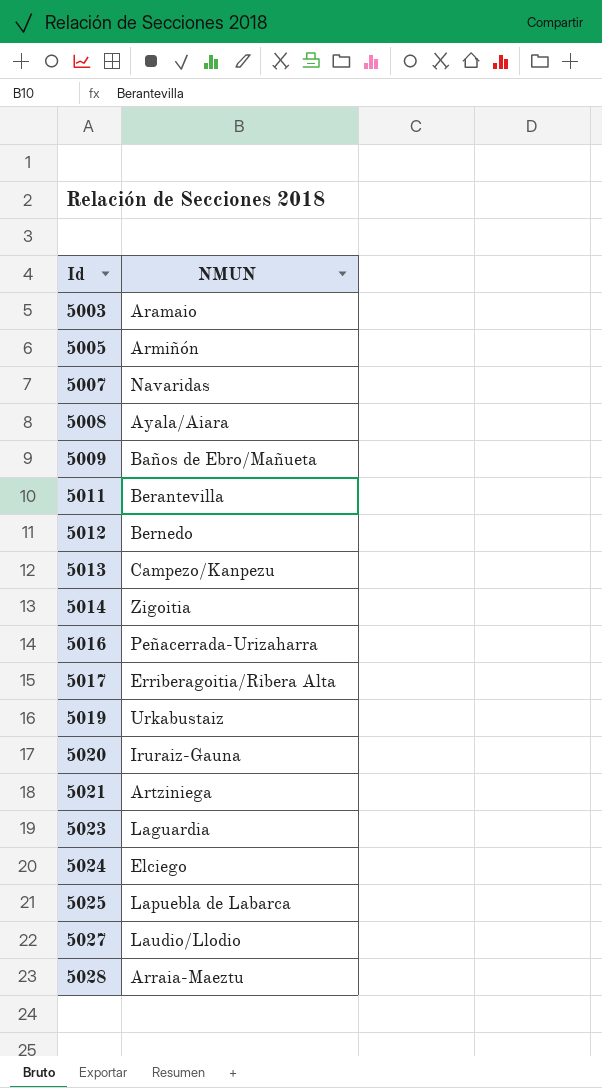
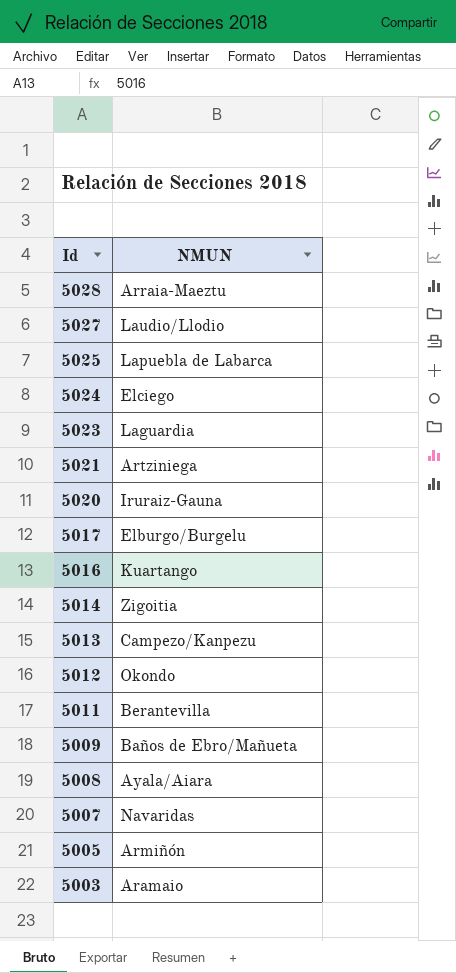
row order: Id ascending -> Id descending
row 5019: Urkabustaiz -> none
5017 | NMUN: Erriberagoitia/Ribera Alta -> Elburgo/Burgelu
5016 | NMUN: Peñacerrada-Urizaharra -> Kuartango
5012 | NMUN: Bernedo -> Okondo

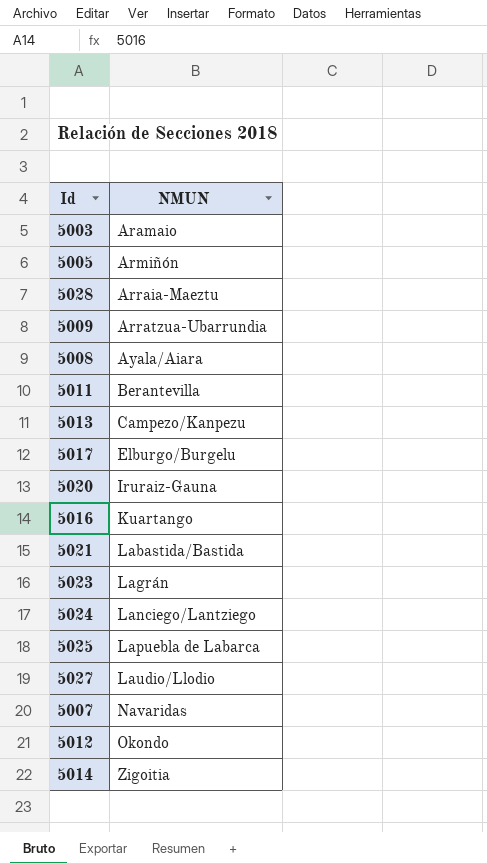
row order: Id descending -> NMUN ascending
5009 | NMUN: Baños de Ebro/Mañueta -> Arratzua-Ubarrundia
5021 | NMUN: Artziniega -> Labastida/Bastida
5023 | NMUN: Laguardia -> Lagrán
5024 | NMUN: Elciego -> Lanciego/Lantziego

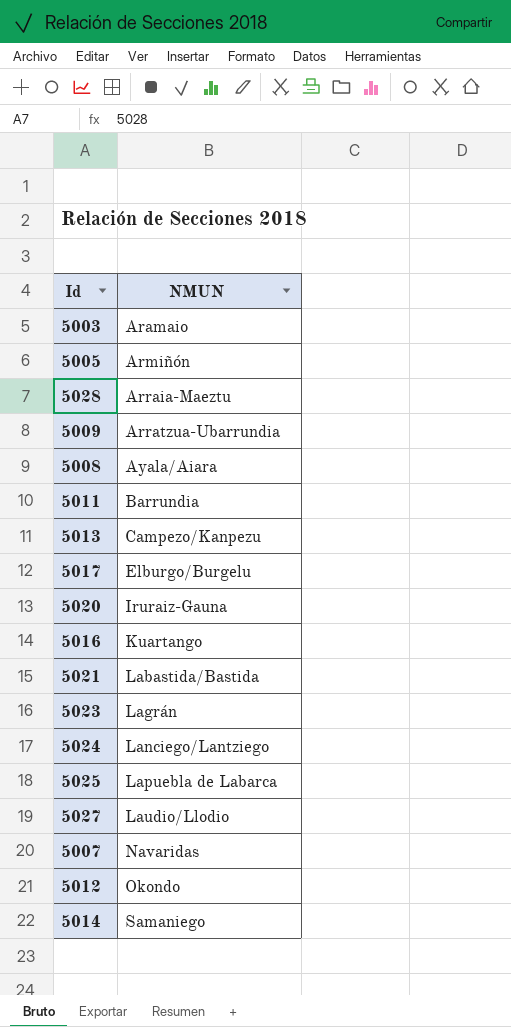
5011 | NMUN: Berantevilla -> Barrundia
5014 | NMUN: Zigoitia -> Samaniego

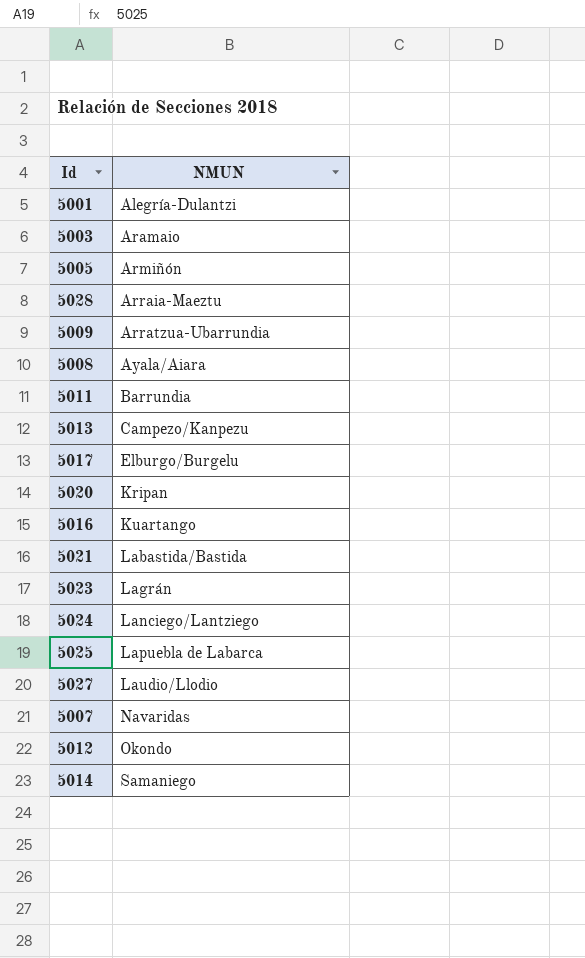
row 5001: none -> Alegría-Dulantzi
5020 | NMUN: Iruraiz-Gauna -> Kripan

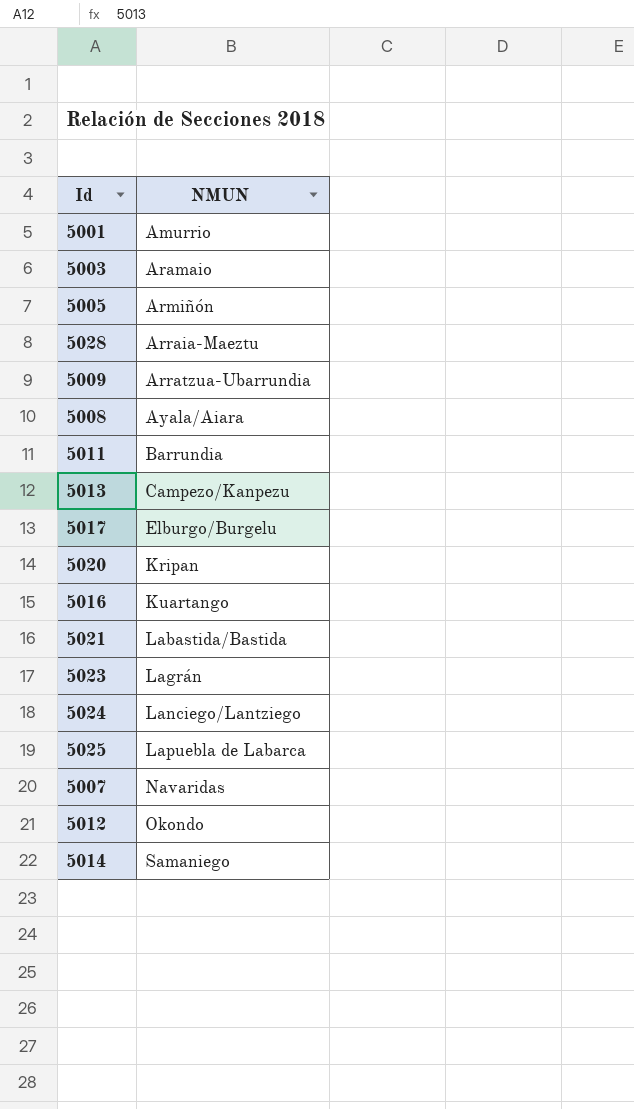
row 5027: Laudio/Llodio -> none
5001 | NMUN: Alegría-Dulantzi -> Amurrio

